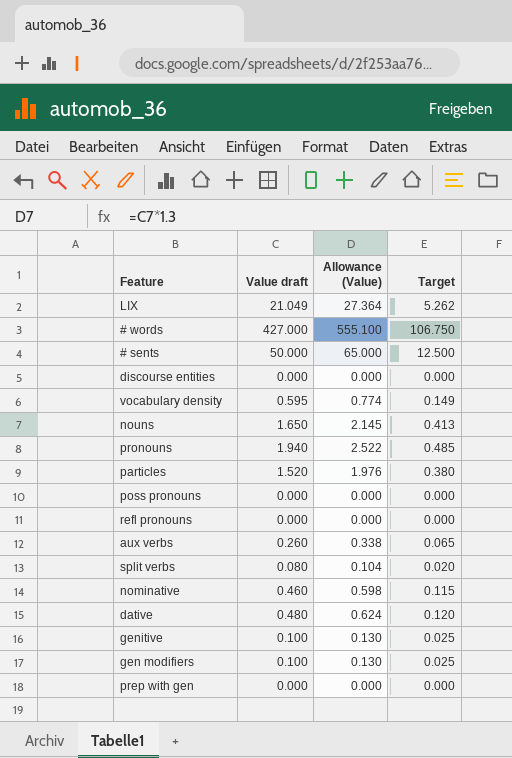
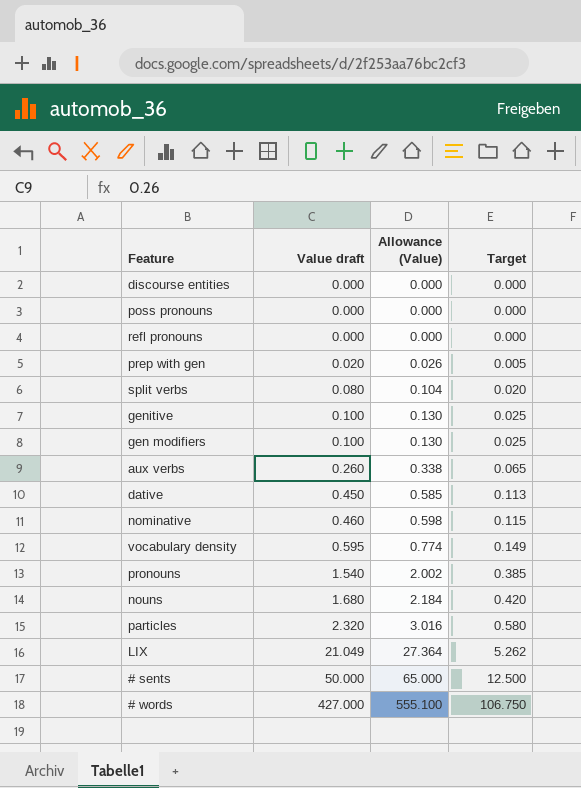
row order: none -> Value draft ascending
prep with gen | Value draft: 0.000 -> 0.020
prep with gen | Allowance (Value): 0.000 -> 0.026
prep with gen | Target: 0.000 -> 0.005
dative | Value draft: 0.480 -> 0.450
dative | Allowance (Value): 0.624 -> 0.585
dative | Target: 0.120 -> 0.113
pronouns | Value draft: 1.940 -> 1.540
pronouns | Allowance (Value): 2.522 -> 2.002
pronouns | Target: 0.485 -> 0.385
nouns | Value draft: 1.650 -> 1.680
nouns | Allowance (Value): 2.145 -> 2.184
nouns | Target: 0.413 -> 0.420
particles | Value draft: 1.520 -> 2.320
particles | Allowance (Value): 1.976 -> 3.016
particles | Target: 0.380 -> 0.580

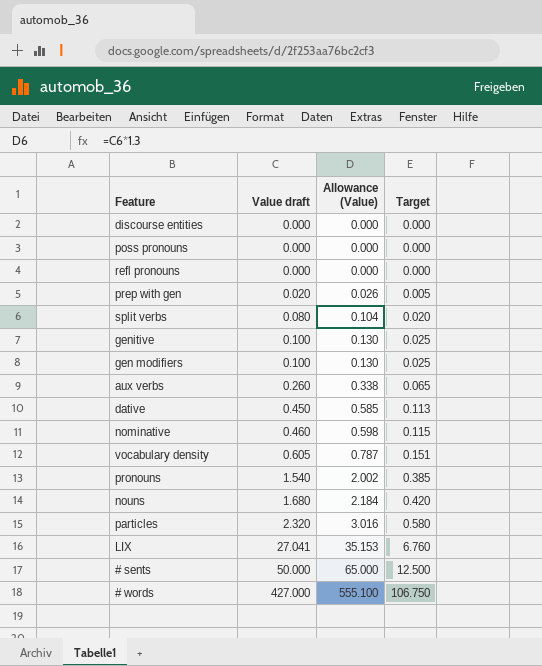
vocabulary density | Value draft: 0.595 -> 0.605
vocabulary density | Allowance (Value): 0.774 -> 0.787
vocabulary density | Target: 0.149 -> 0.151
LIX | Value draft: 21.049 -> 27.041
LIX | Allowance (Value): 27.364 -> 35.153
LIX | Target: 5.262 -> 6.760

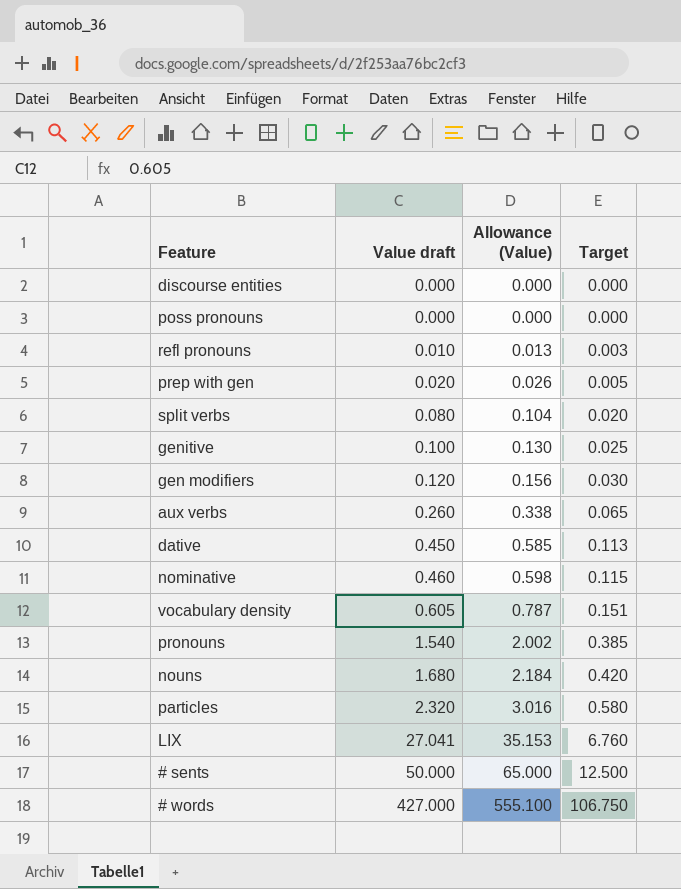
refl pronouns | Value draft: 0.000 -> 0.010
refl pronouns | Allowance (Value): 0.000 -> 0.013
refl pronouns | Target: 0.000 -> 0.003
gen modifiers | Value draft: 0.100 -> 0.120
gen modifiers | Allowance (Value): 0.130 -> 0.156
gen modifiers | Target: 0.025 -> 0.030

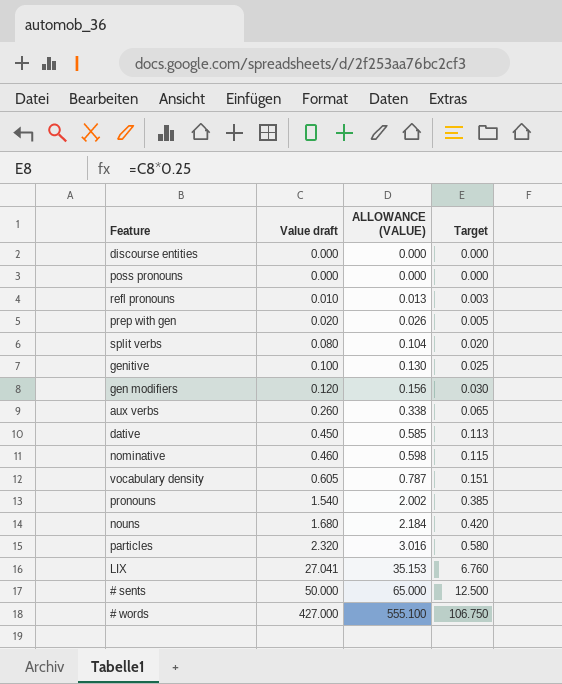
column name: Allowance (Value) -> ALLOWANCE (VALUE)

